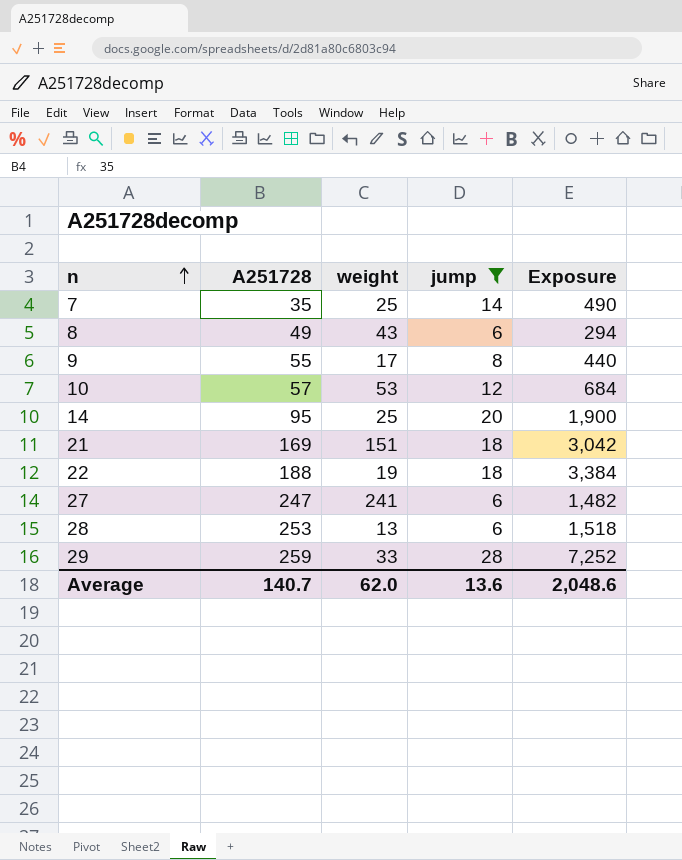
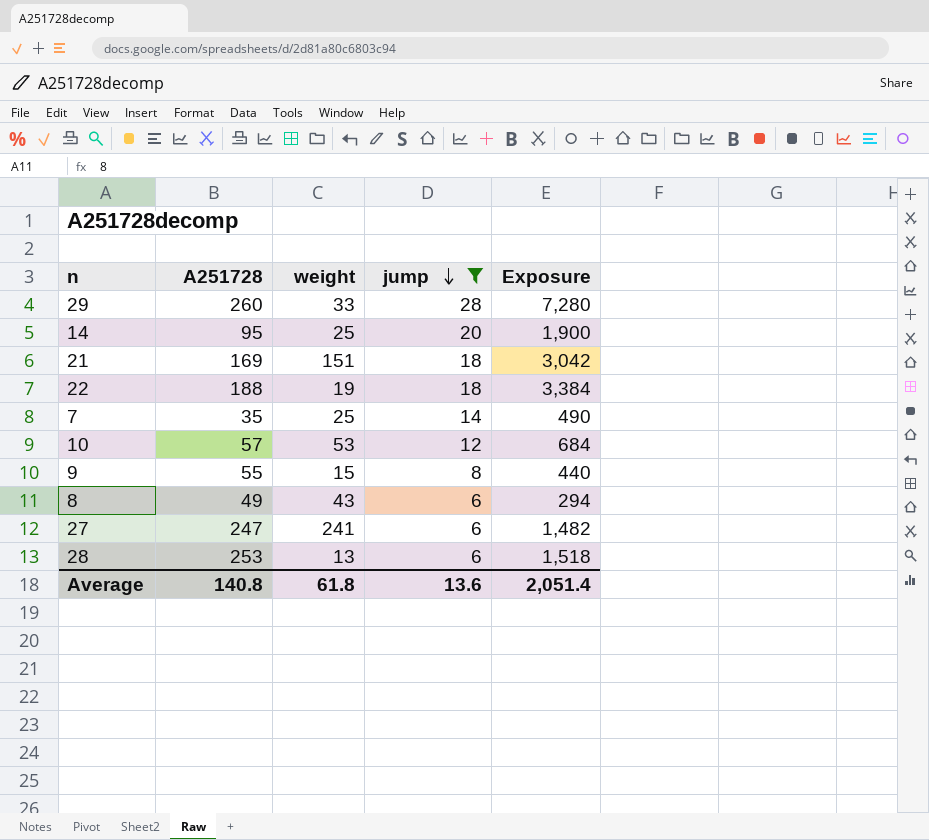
row order: n ascending -> jump descending
29 | A251728: 259 -> 260
29 | Exposure: 7,252 -> 7,280
9 | weight: 17 -> 15
Average | A251728: 140.7 -> 140.8
Average | weight: 62.0 -> 61.8
Average | Exposure: 2,048.6 -> 2,051.4

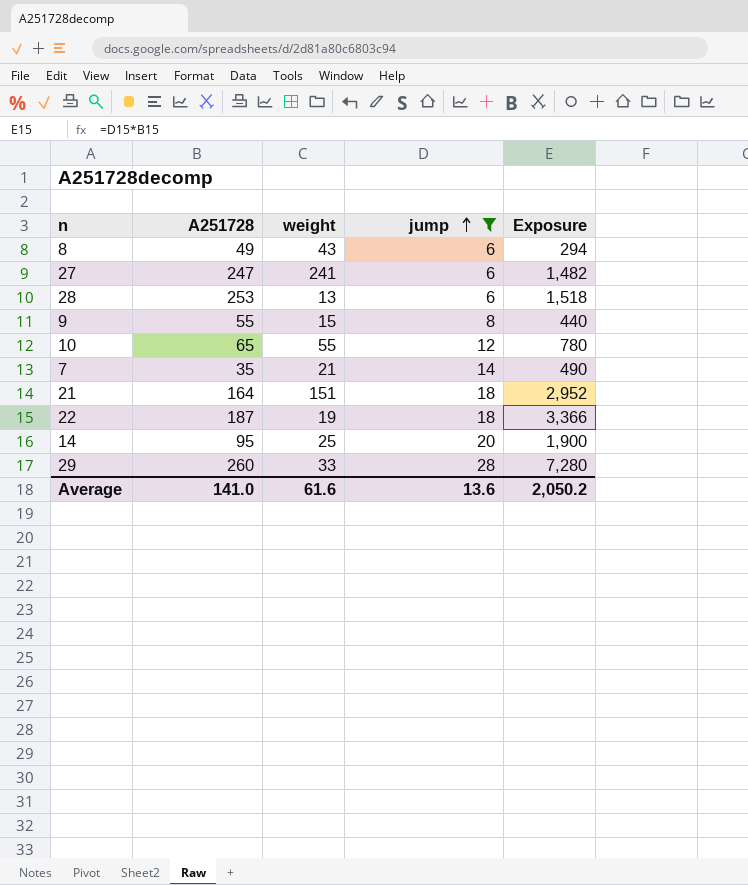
row order: jump descending -> jump ascending
10 | A251728: 57 -> 65
10 | weight: 53 -> 55
10 | Exposure: 684 -> 780
7 | weight: 25 -> 21
21 | A251728: 169 -> 164
21 | Exposure: 3,042 -> 2,952
22 | A251728: 188 -> 187
22 | Exposure: 3,384 -> 3,366
Average | A251728: 140.8 -> 141.0
Average | weight: 61.8 -> 61.6
Average | Exposure: 2,051.4 -> 2,050.2

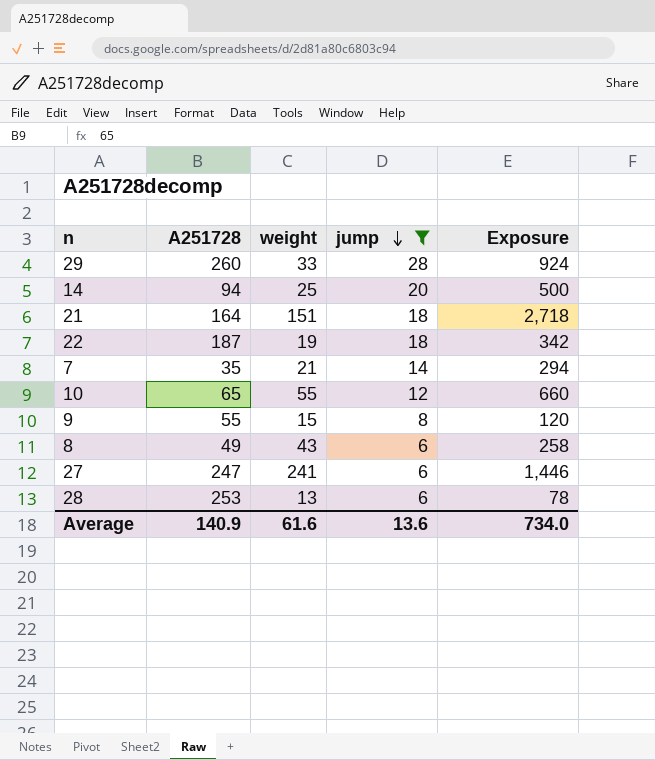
row order: jump ascending -> jump descending
column Exposure | formula: [A251728] * [jump] -> [weight] * [jump]
14 | A251728: 95 -> 94
Average | A251728: 141.0 -> 140.9
Average | Exposure: 2,050.2 -> 734.0

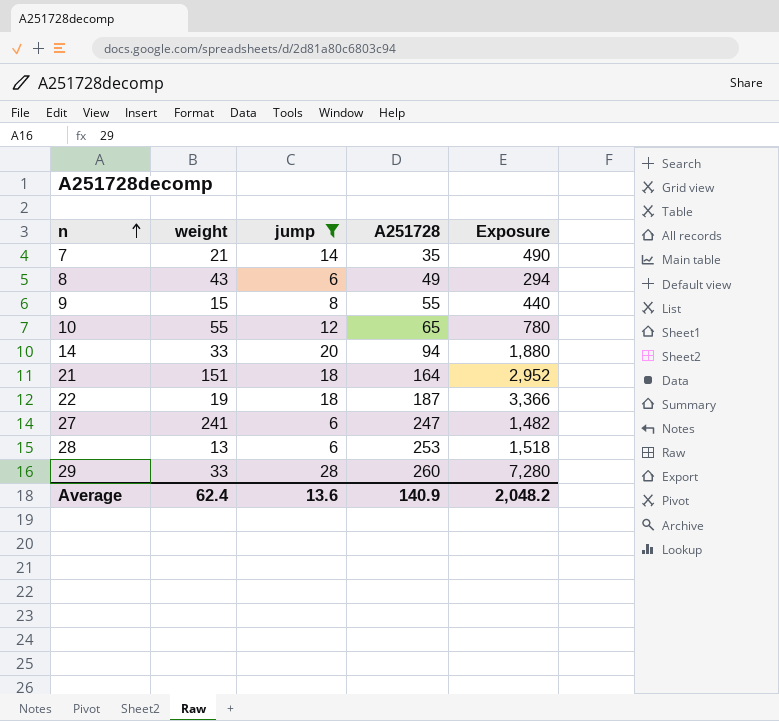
row order: jump descending -> n ascending
column A251728 | position: 2 -> 4
column Exposure | formula: [weight] * [jump] -> [jump] * [A251728]
14 | weight: 25 -> 33
Average | weight: 61.6 -> 62.4
Average | Exposure: 734.0 -> 2,048.2

